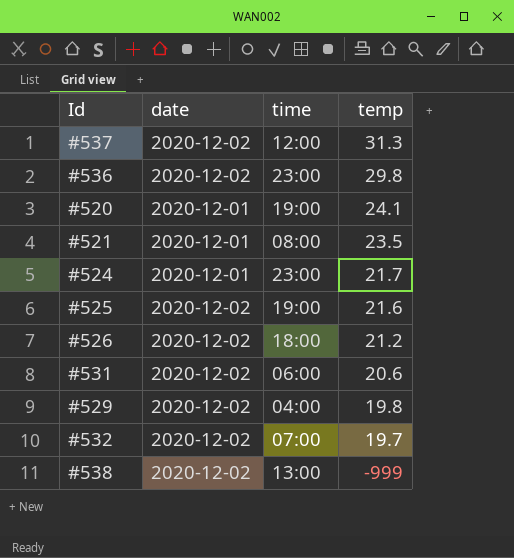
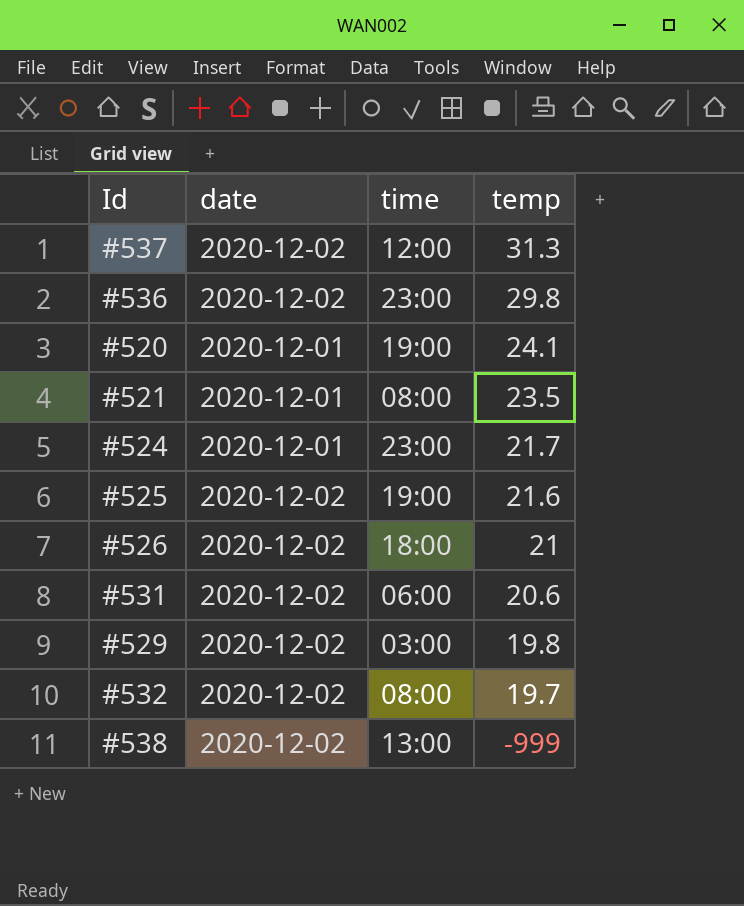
#526 | temp: 21.2 -> 21
#529 | time: 04:00 -> 03:00
#532 | time: 07:00 -> 08:00

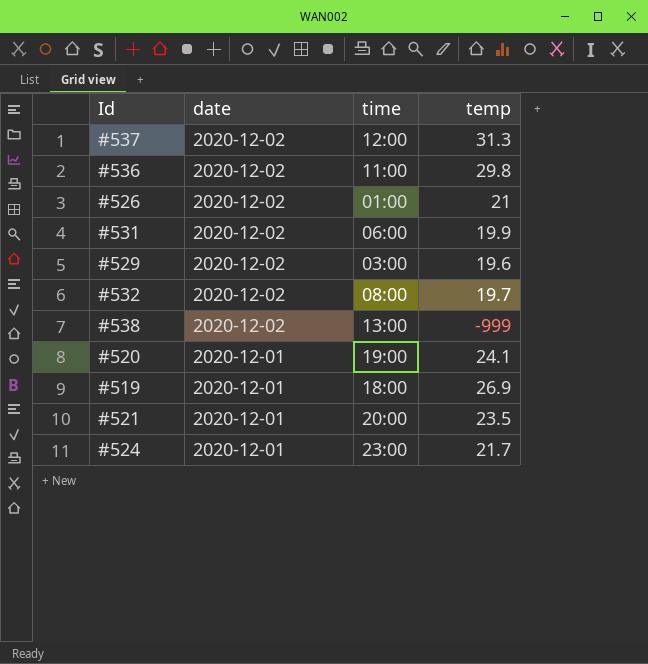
row order: temp descending -> date descending
row #525: 2020-12-02 | 19:00 | 21.6 -> none
#536 | time: 23:00 -> 11:00
#526 | time: 18:00 -> 01:00
#531 | temp: 20.6 -> 19.9
#529 | temp: 19.8 -> 19.6
row #519: none -> 2020-12-01 | 18:00 | 26.9
#521 | time: 08:00 -> 20:00

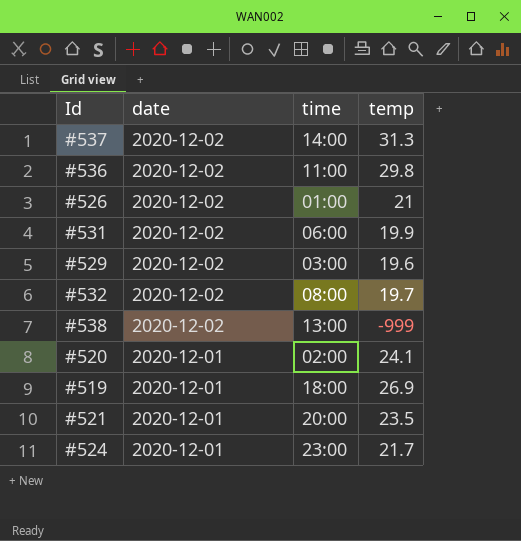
#537 | time: 12:00 -> 14:00
#520 | time: 19:00 -> 02:00

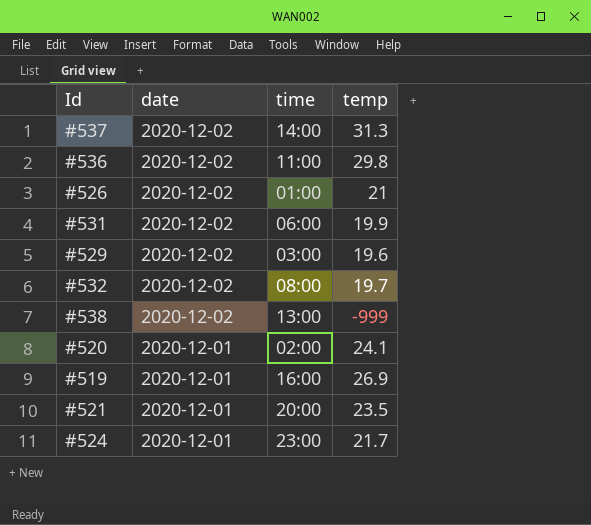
#519 | time: 18:00 -> 16:00

